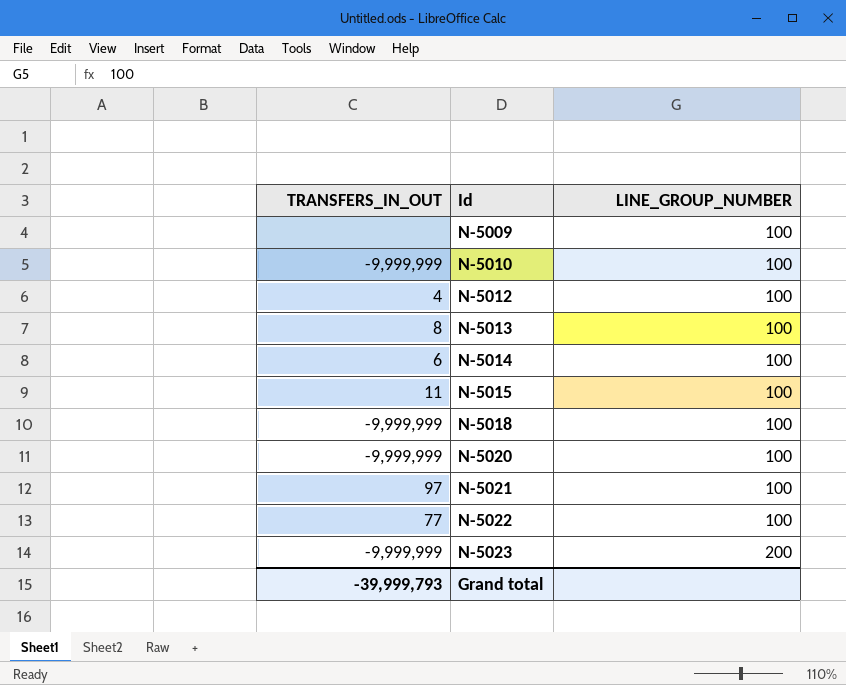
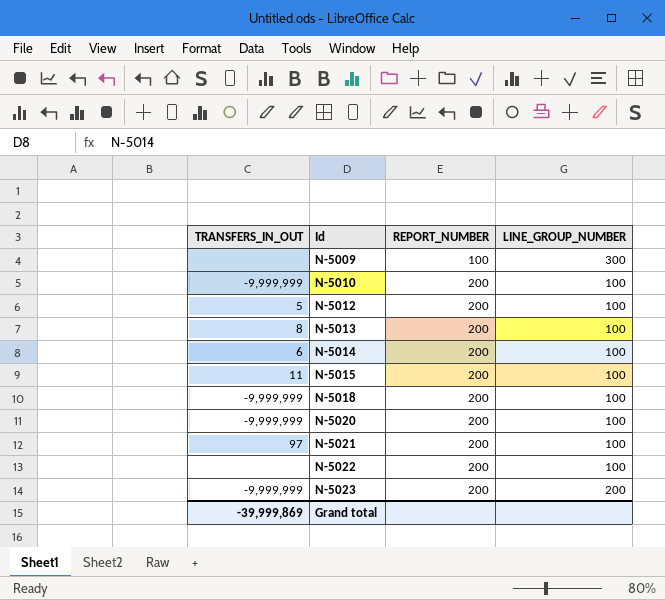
column REPORT_NUMBER | position: none -> 3
N-5009 | LINE_GROUP_NUMBER: 100 -> 300
N-5012 | TRANSFERS_IN_OUT: 4 -> 5
N-5022 | TRANSFERS_IN_OUT: 77 -> none
Grand total | TRANSFERS_IN_OUT: -39,999,793 -> -39,999,869

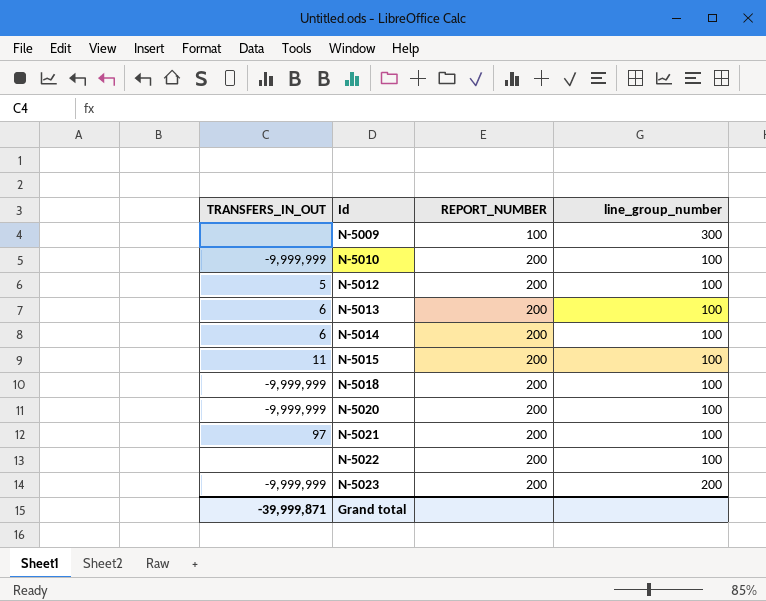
column name: LINE_GROUP_NUMBER -> line_group_number
N-5013 | TRANSFERS_IN_OUT: 8 -> 6
Grand total | TRANSFERS_IN_OUT: -39,999,869 -> -39,999,871

